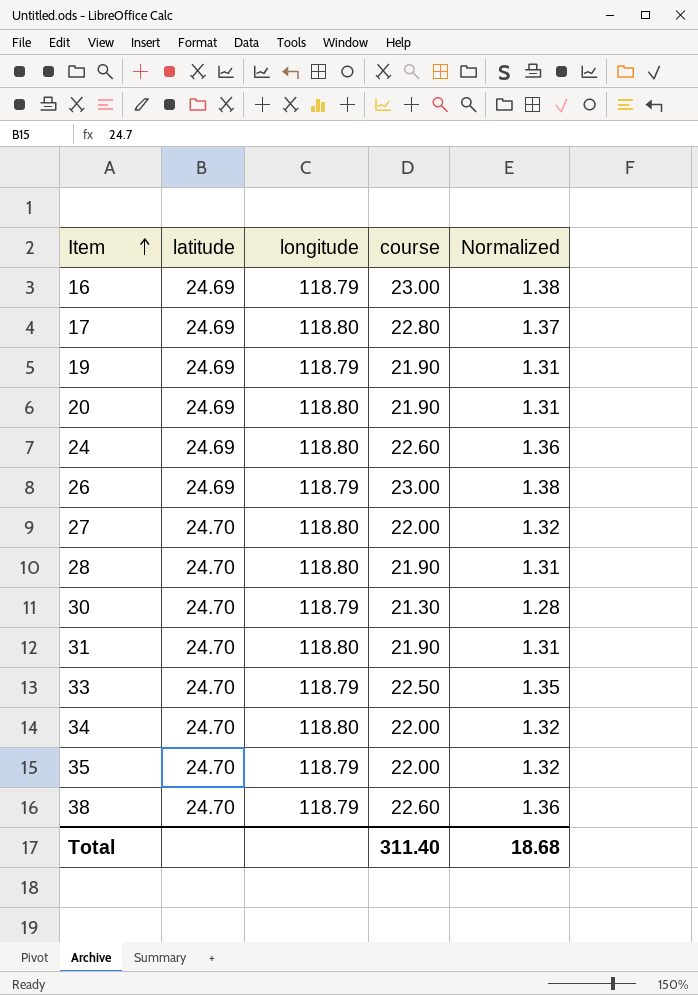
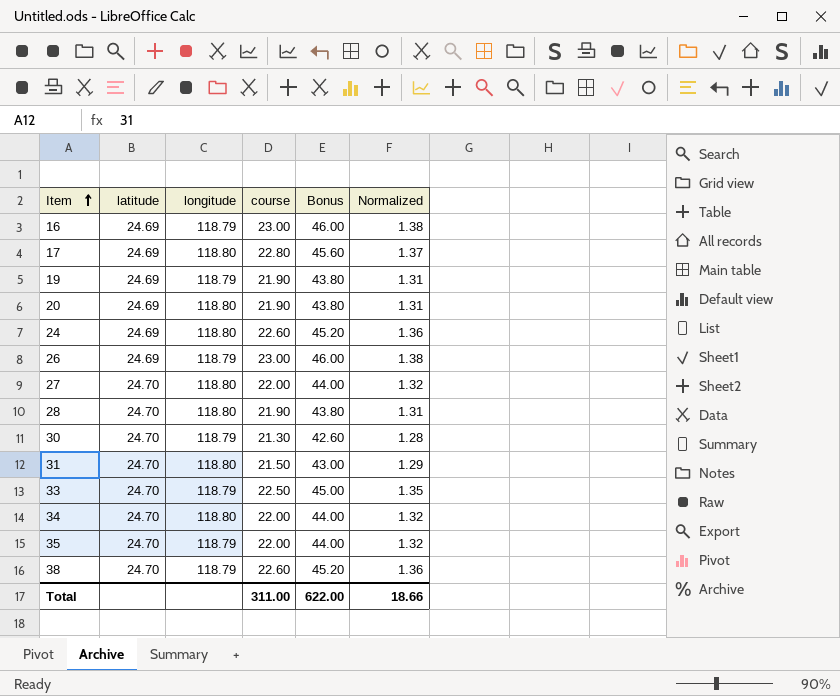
column Bonus | formula: none -> [course] * 2
31 | course: 21.90 -> 21.50
31 | Normalized: 1.31 -> 1.29
Total | course: 311.40 -> 311.00
Total | Normalized: 18.68 -> 18.66

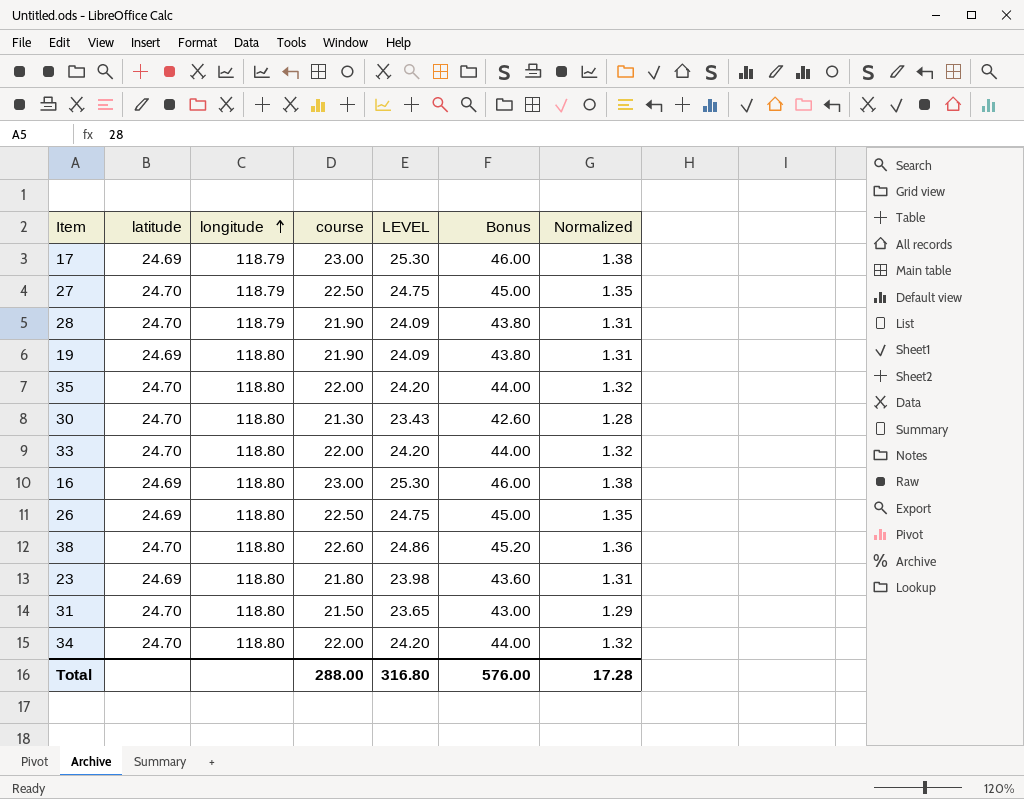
row order: Item ascending -> longitude ascending
column LEVEL | formula: none -> [course] * 1.1
row 20: 24.69 | 118.80 | 21.90 | 43.80 | 1.31 -> none
row 24: 24.69 | 118.80 | 22.60 | 45.20 | 1.36 -> none
17 | longitude: 118.80 -> 118.79
17 | course: 22.80 -> 23.00
17 | Bonus: 45.60 -> 46.00
17 | Normalized: 1.37 -> 1.38
27 | longitude: 118.80 -> 118.79
27 | course: 22.00 -> 22.50
27 | Bonus: 44.00 -> 45.00
27 | Normalized: 1.32 -> 1.35
28 | longitude: 118.80 -> 118.79
19 | longitude: 118.79 -> 118.80
35 | longitude: 118.79 -> 118.80
30 | longitude: 118.79 -> 118.80
33 | longitude: 118.79 -> 118.80
33 | course: 22.50 -> 22.00
33 | Bonus: 45.00 -> 44.00
33 | Normalized: 1.35 -> 1.32
16 | longitude: 118.79 -> 118.80
26 | longitude: 118.79 -> 118.80
26 | course: 23.00 -> 22.50
26 | Bonus: 46.00 -> 45.00
26 | Normalized: 1.38 -> 1.35
38 | longitude: 118.79 -> 118.80
row 23: none -> 24.69 | 118.80 | 21.80 | 23.98 | 43.60 | 1.31
Total | course: 311.00 -> 288.00
Total | Bonus: 622.00 -> 576.00
Total | Normalized: 18.66 -> 17.28

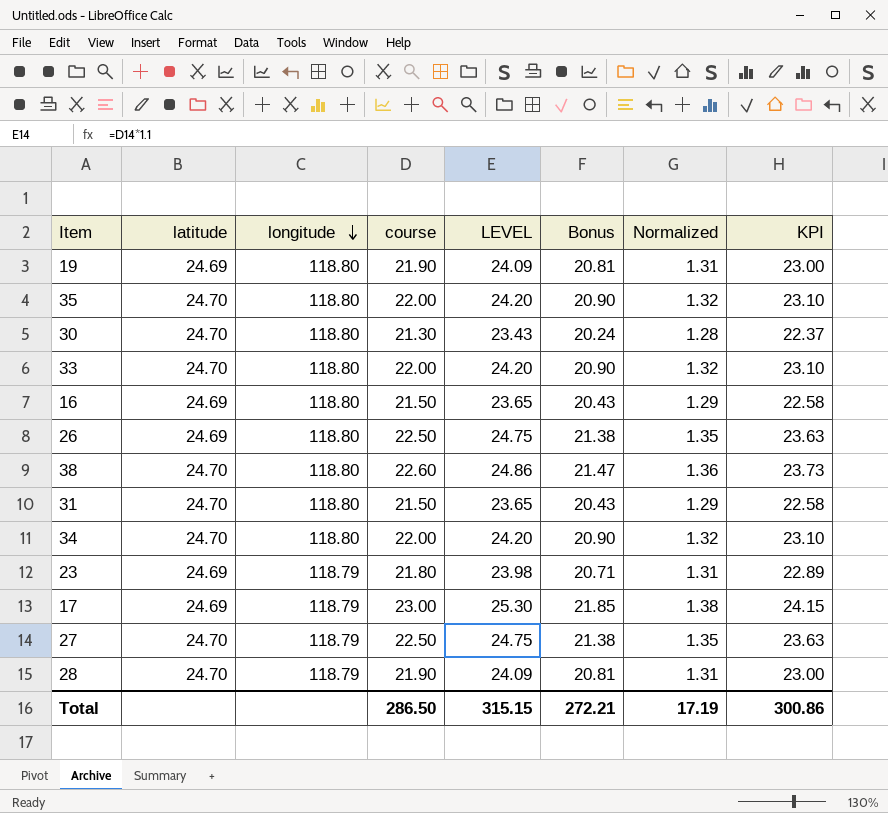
row order: longitude ascending -> longitude descending
column Bonus | formula: [course] * 2 -> [course] * 0.95
column KPI | formula: none -> [course] * 1.05
16 | course: 23.00 -> 21.50
16 | LEVEL: 25.30 -> 23.65
16 | Normalized: 1.38 -> 1.29
23 | longitude: 118.80 -> 118.79
Total | course: 288.00 -> 286.50
Total | LEVEL: 316.80 -> 315.15
Total | Bonus: 576.00 -> 272.21
Total | Normalized: 17.28 -> 17.19

